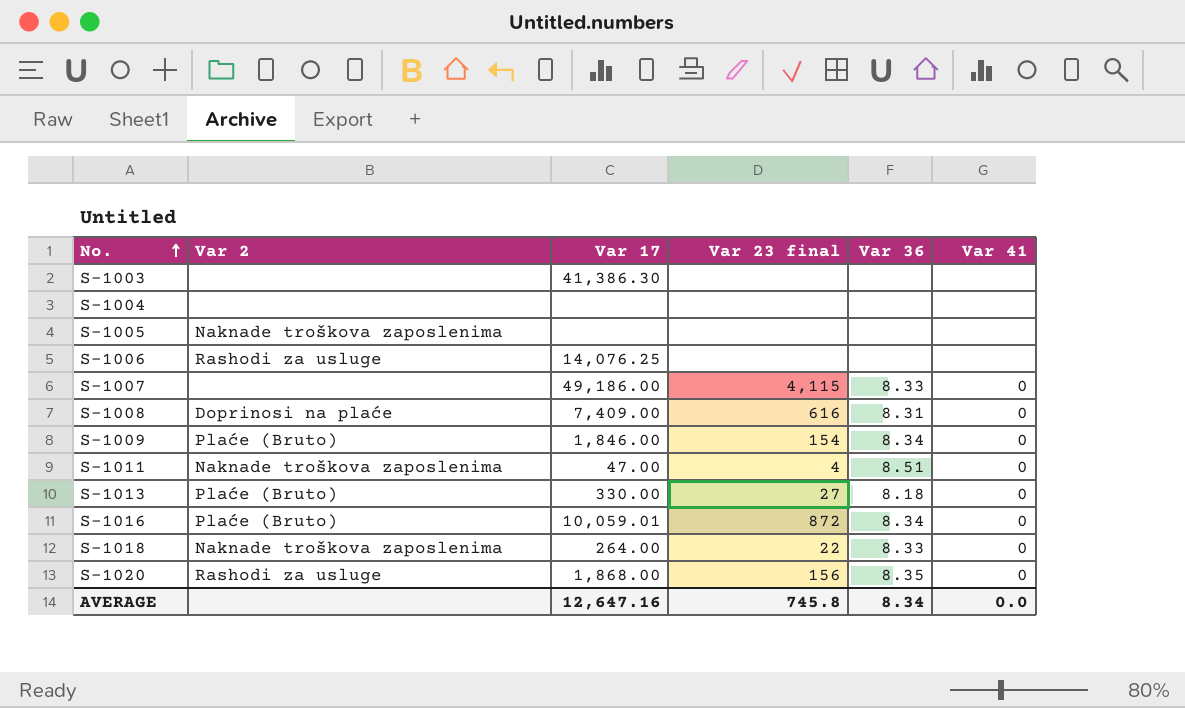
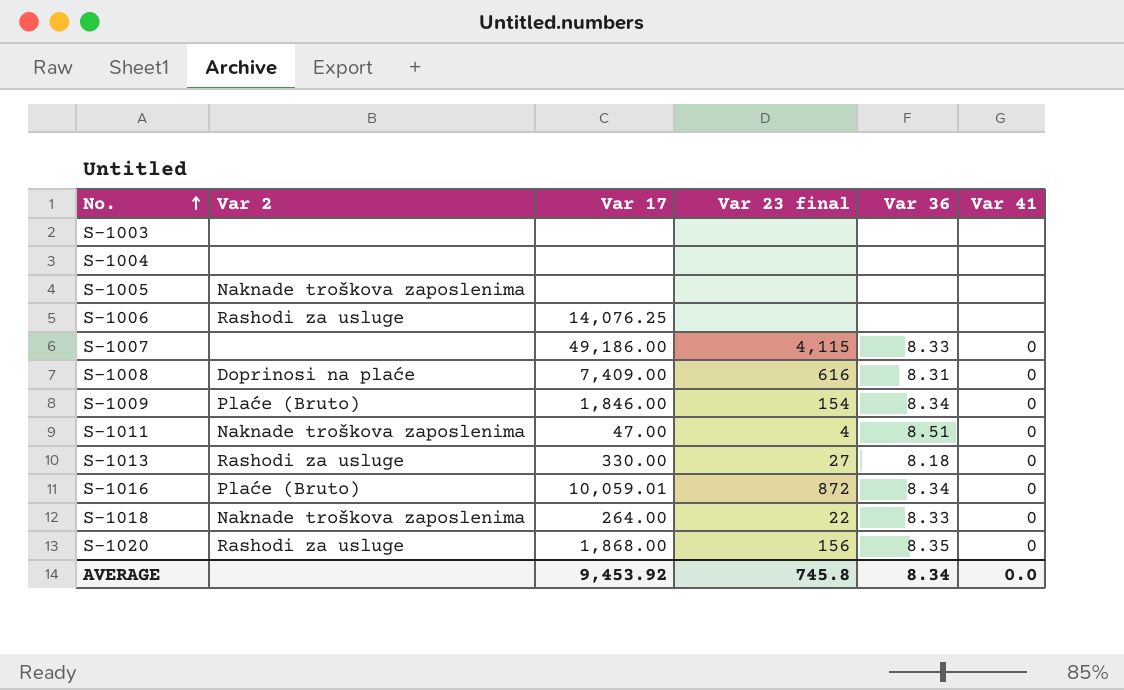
S-1003 | Var 17: 41,386.30 -> none
S-1013 | Var 2: Plaće (Bruto) -> Rashodi za usluge
AVERAGE | Var 17: 12,647.16 -> 9,453.92

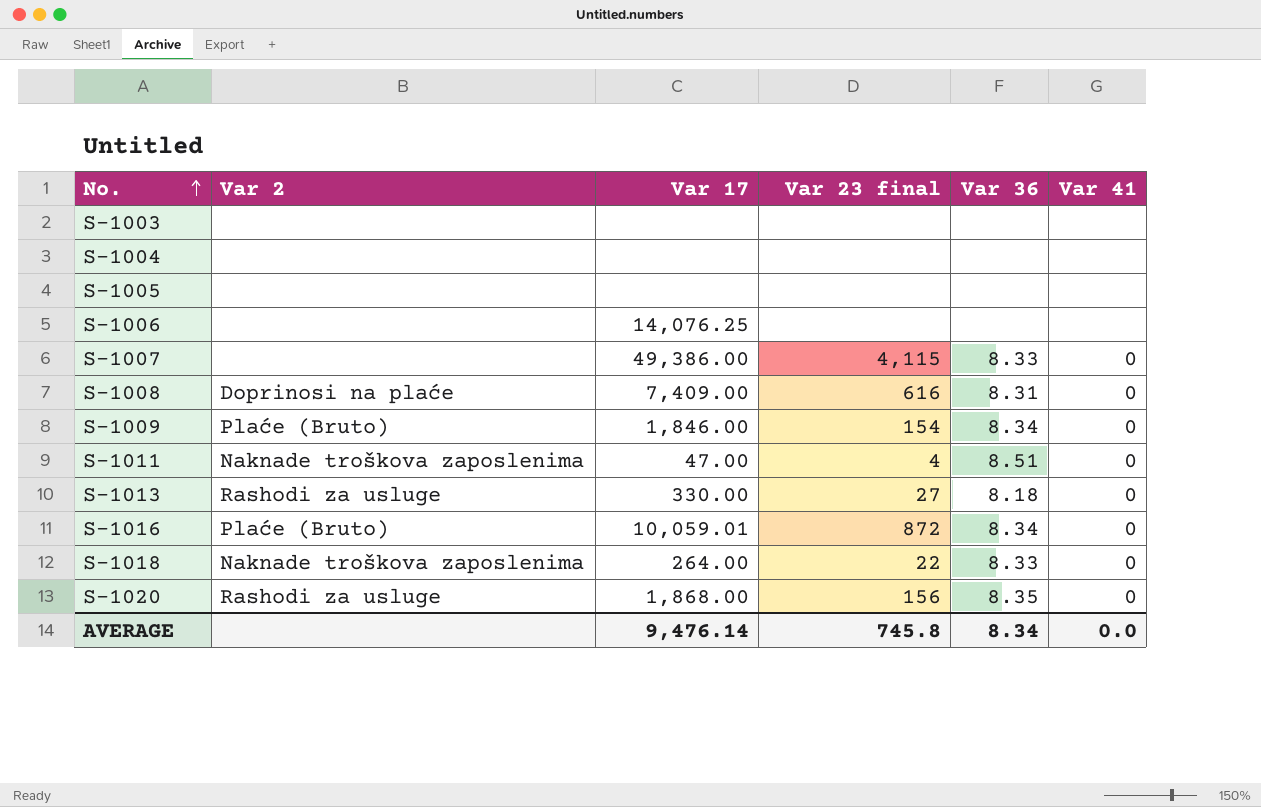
S-1005 | Var 2: Naknade troškova zaposlenima -> none
S-1006 | Var 2: Rashodi za usluge -> none
S-1007 | Var 17: 49,186.00 -> 49,386.00
AVERAGE | Var 17: 9,453.92 -> 9,476.14

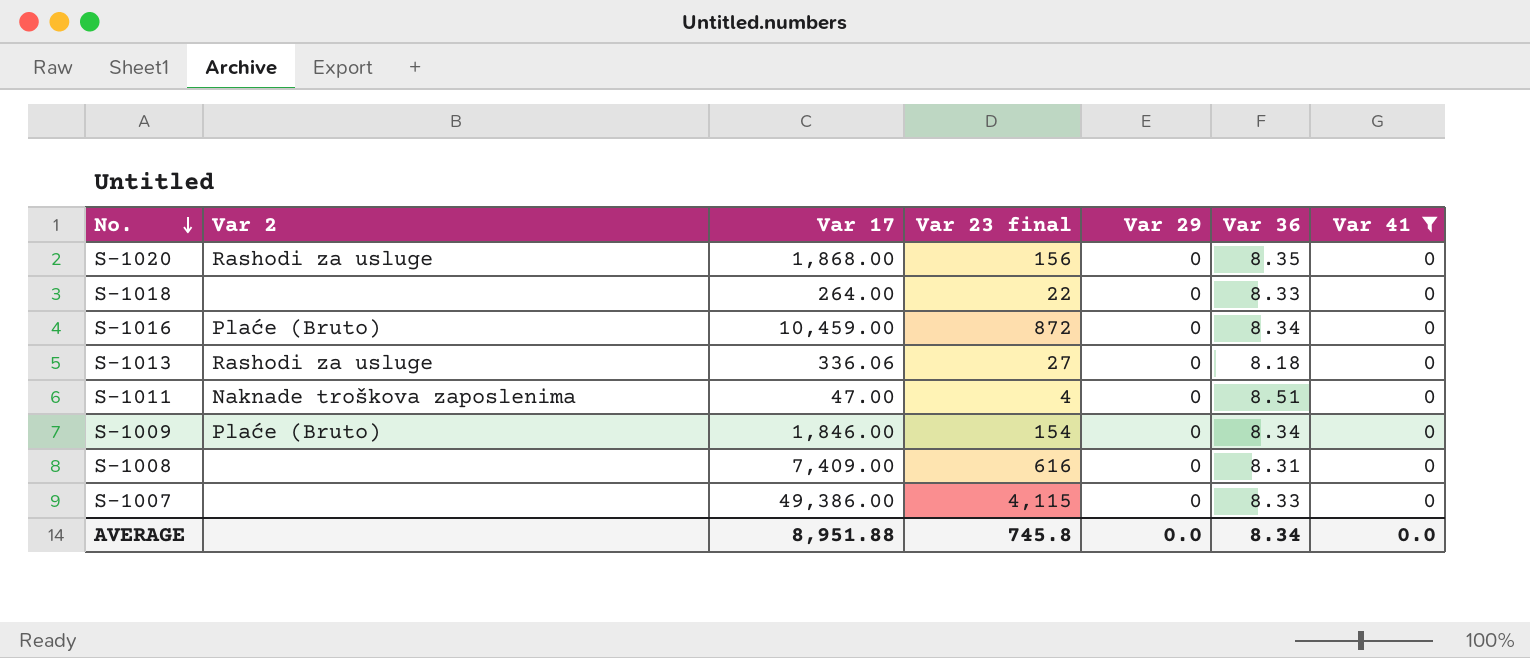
filter: none -> Var 41 = 0
row order: No. ascending -> No. descending
column Var 29 | position: none -> 5
S-1018 | Var 2: Naknade troškova zaposlenima -> none
S-1016 | Var 17: 10,059.01 -> 10,459.00
S-1013 | Var 17: 330.00 -> 336.06
S-1008 | Var 2: Doprinosi na plaće -> none
AVERAGE | Var 17: 9,476.14 -> 8,951.88

